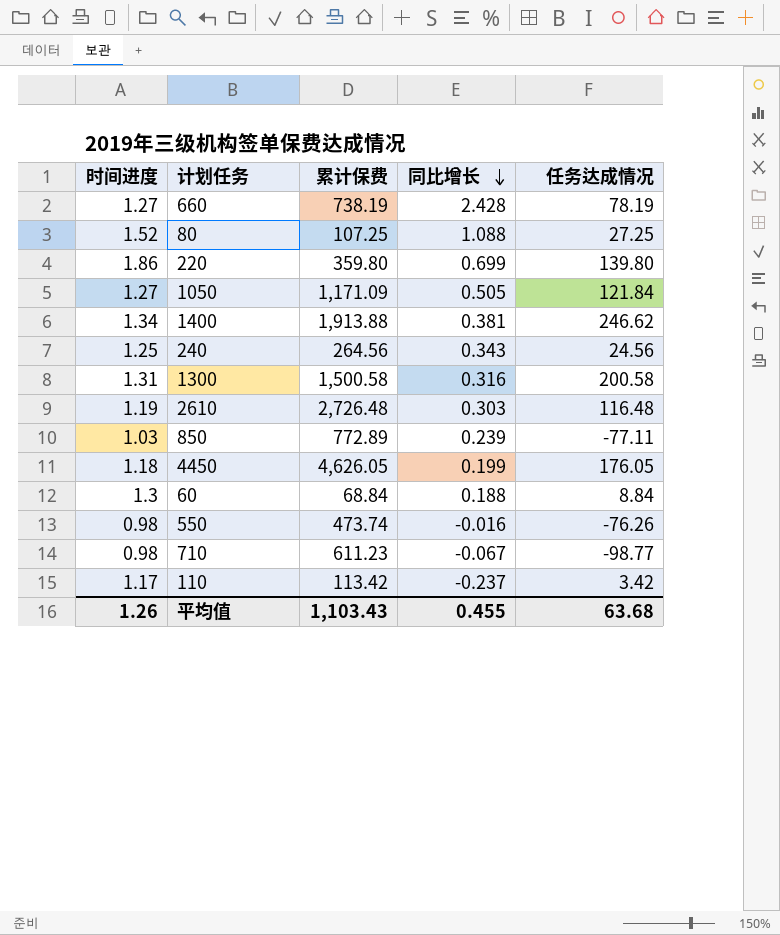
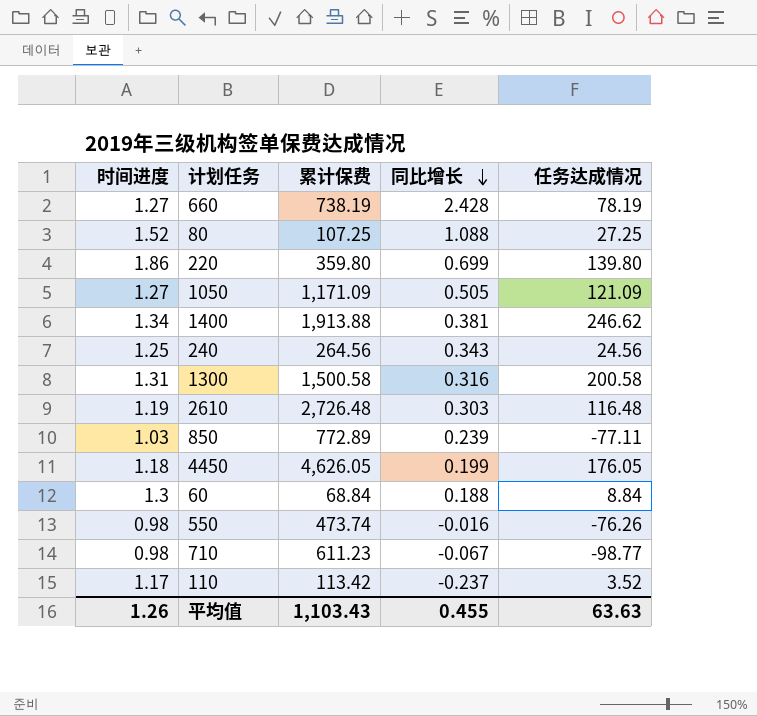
1050 | 任务达成情况: 121.84 -> 121.09
110 | 任务达成情况: 3.42 -> 3.52
平均值 | 任务达成情况: 63.68 -> 63.63

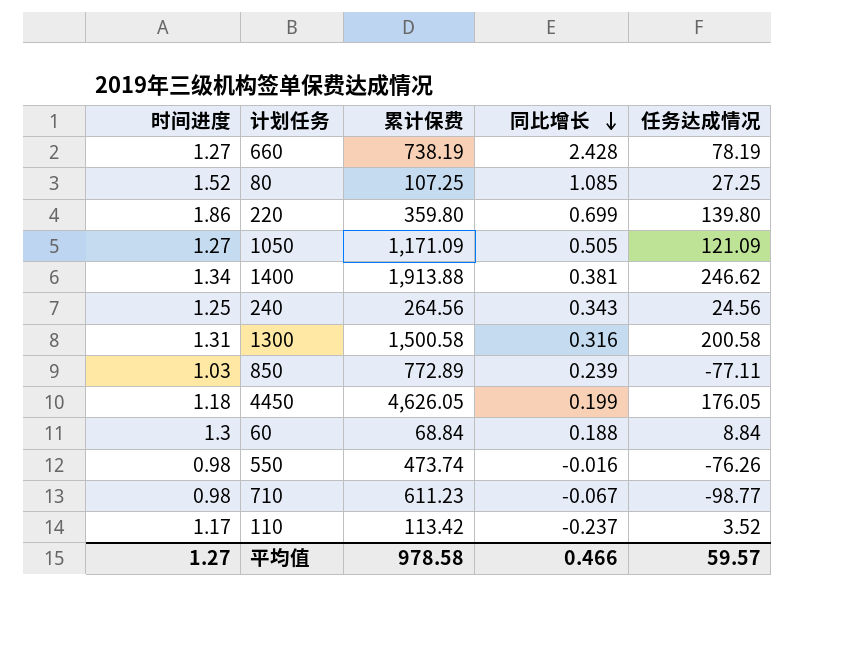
row 2610: 1.19 | 2,726.48 | 0.303 | 116.48 -> none
80 | 同比增长: 1.088 -> 1.085
平均值 | 时间进度: 1.26 -> 1.27
平均值 | 累计保费: 1,103.43 -> 978.58
平均值 | 同比增长: 0.455 -> 0.466
平均值 | 任务达成情况: 63.63 -> 59.57

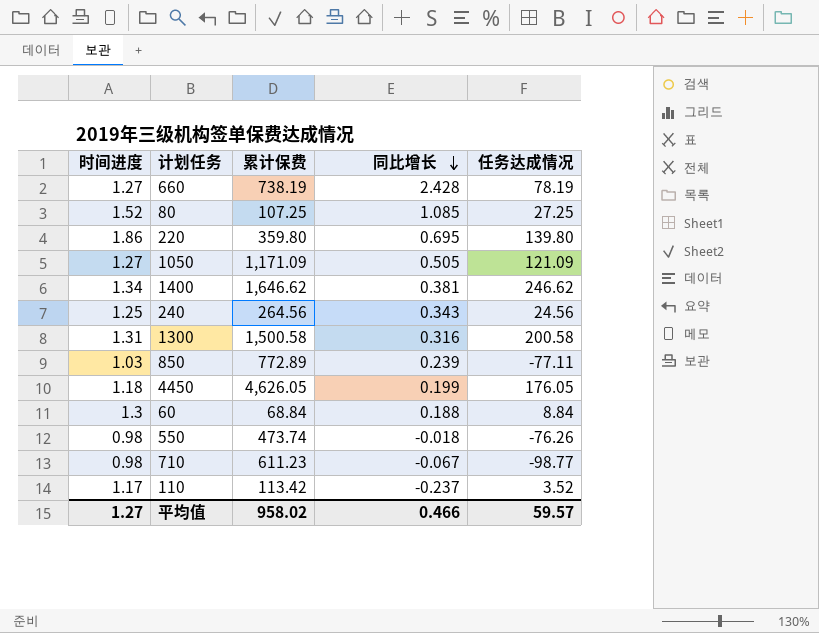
220 | 同比增长: 0.699 -> 0.695
1400 | 累计保费: 1,913.88 -> 1,646.62
550 | 同比增长: -0.016 -> -0.018
平均值 | 累计保费: 978.58 -> 958.02

